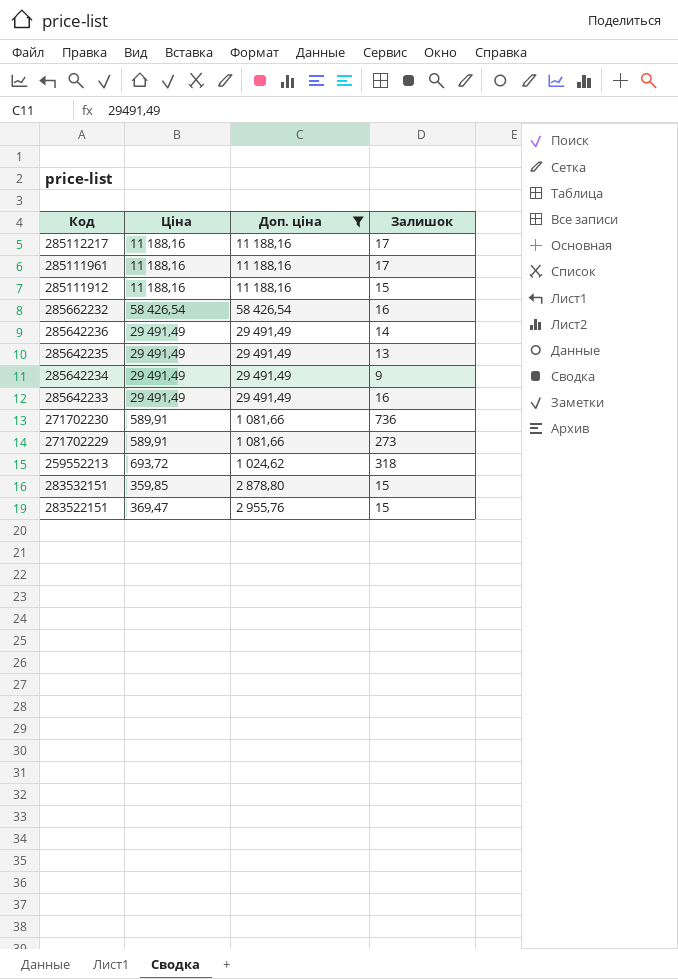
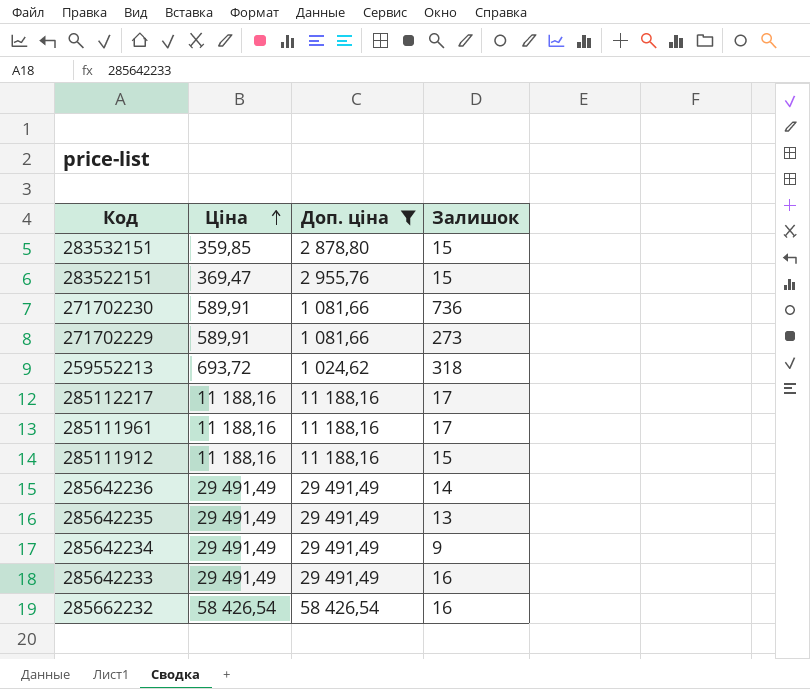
row order: none -> Ціна ascending

